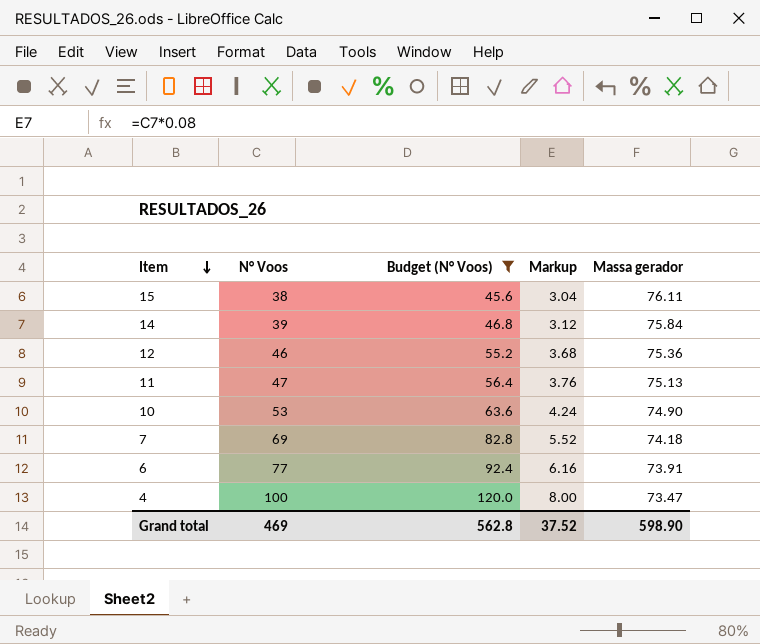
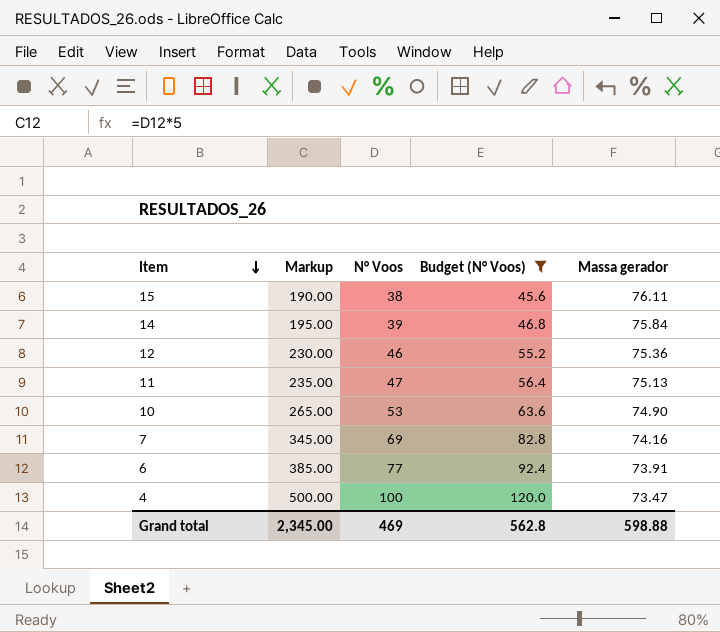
column Markup | formula: [N° Voos] * 0.08 -> [N° Voos] * 5
column Markup | position: 4 -> 2
7 | Massa gerador: 74.18 -> 74.16
Grand total | Markup: 37.52 -> 2,345.00
Grand total | Massa gerador: 598.90 -> 598.88

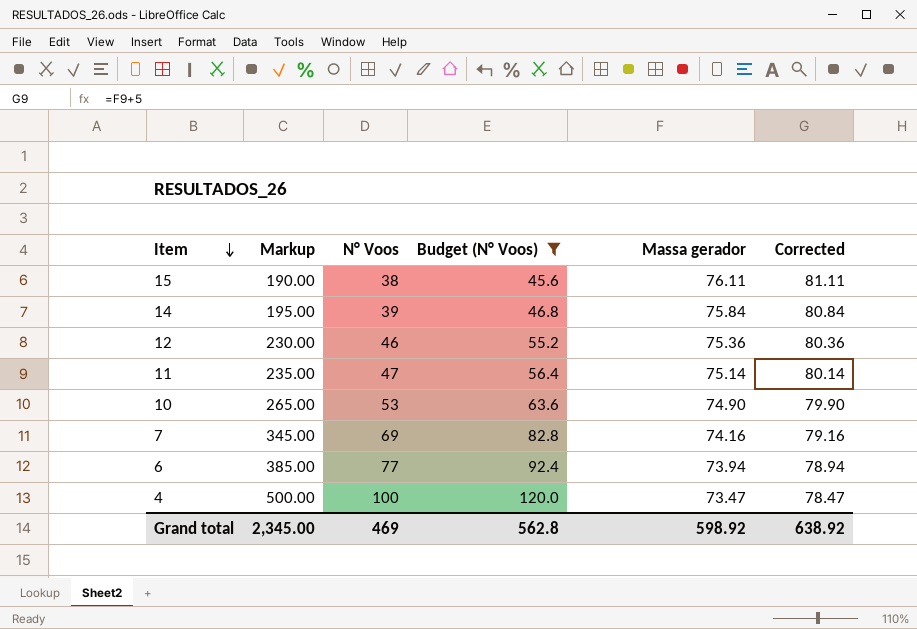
column Corrected | formula: none -> [Massa gerador] + 5
11 | Massa gerador: 75.13 -> 75.14
6 | Massa gerador: 73.91 -> 73.94
Grand total | Massa gerador: 598.88 -> 598.92

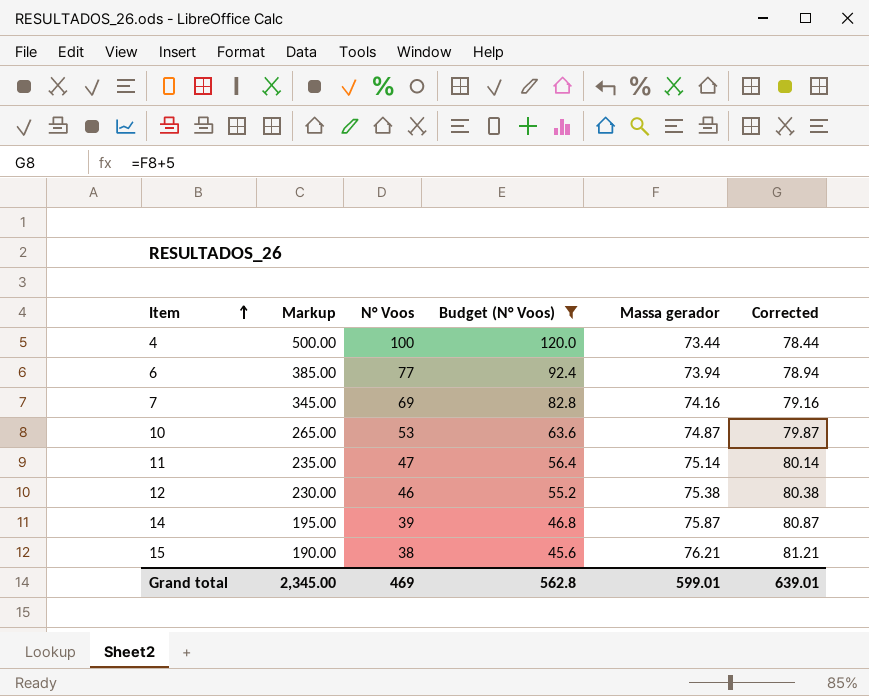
row order: Item descending -> Item ascending
4 | Massa gerador: 73.47 -> 73.44
4 | Corrected: 78.47 -> 78.44
10 | Massa gerador: 74.90 -> 74.87
10 | Corrected: 79.90 -> 79.87
12 | Massa gerador: 75.36 -> 75.38
12 | Corrected: 80.36 -> 80.38
14 | Massa gerador: 75.84 -> 75.87
14 | Corrected: 80.84 -> 80.87
15 | Massa gerador: 76.11 -> 76.21
15 | Corrected: 81.11 -> 81.21
Grand total | Massa gerador: 598.92 -> 599.01
Grand total | Corrected: 638.92 -> 639.01

